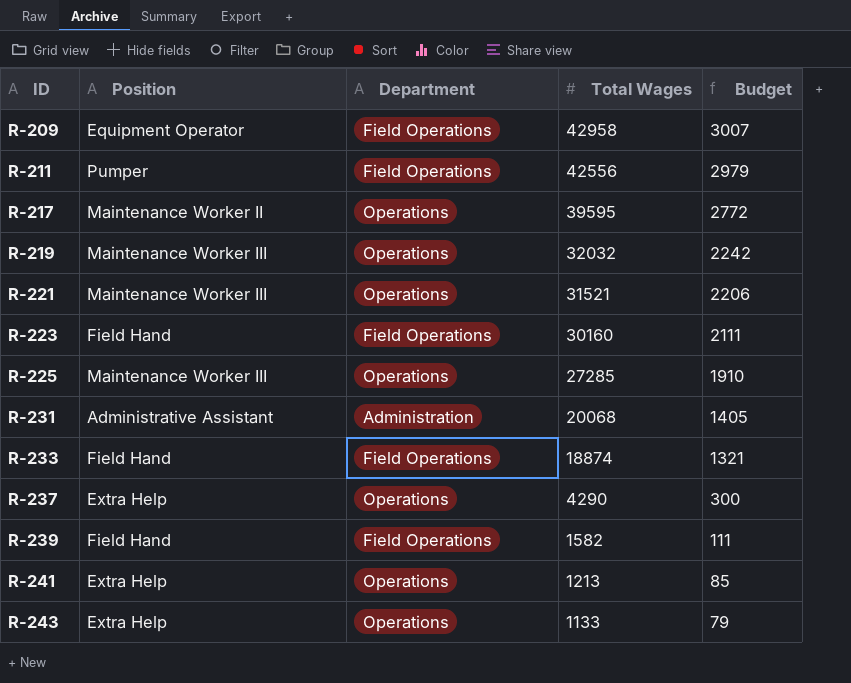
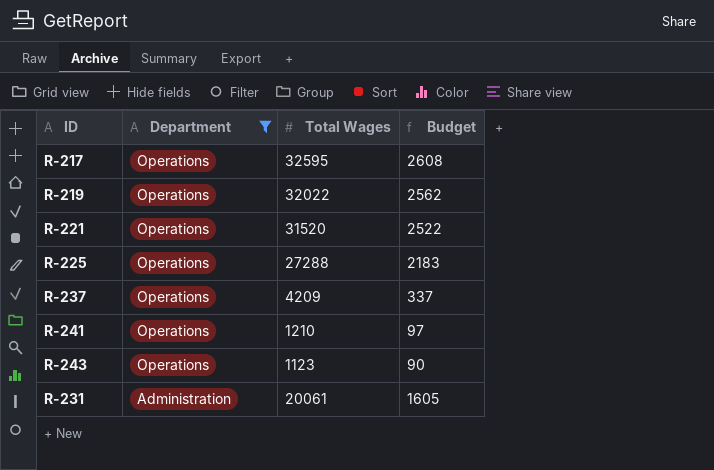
filter: none -> Department != Field Operations
row order: ID ascending -> Department descending
column Position | position: 2 -> none
column Budget | formula: [Total Wages] * 0.07 -> [Total Wages] * 0.08
R-217 | Total Wages: 39595 -> 32595
R-219 | Total Wages: 32032 -> 32022
R-221 | Total Wages: 31521 -> 31520
R-225 | Total Wages: 27285 -> 27288
R-237 | Total Wages: 4290 -> 4209
R-241 | Total Wages: 1213 -> 1210
R-243 | Total Wages: 1133 -> 1123
R-231 | Total Wages: 20068 -> 20061

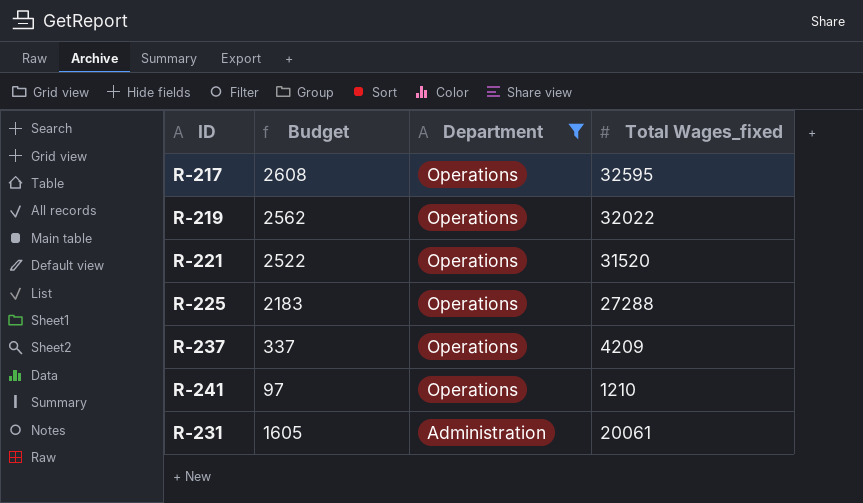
column Budget | position: 4 -> 2
column name: Total Wages -> Total Wages_fixed
row R-243: Operations | 1123 | 90 -> none

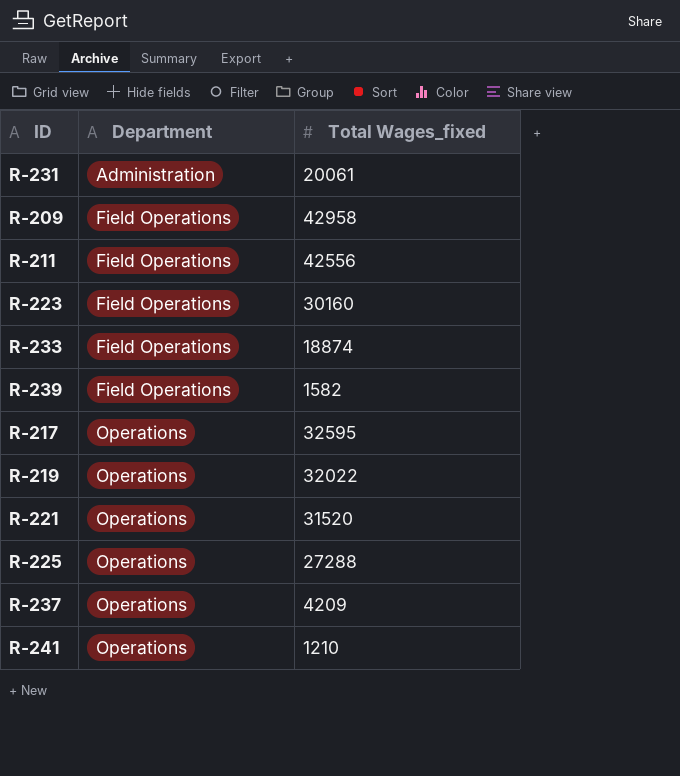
filter: Department != Field Operations -> none
row order: Department descending -> Department ascending
column Budget | formula: [Total Wages_fixed] * 0.08 -> none

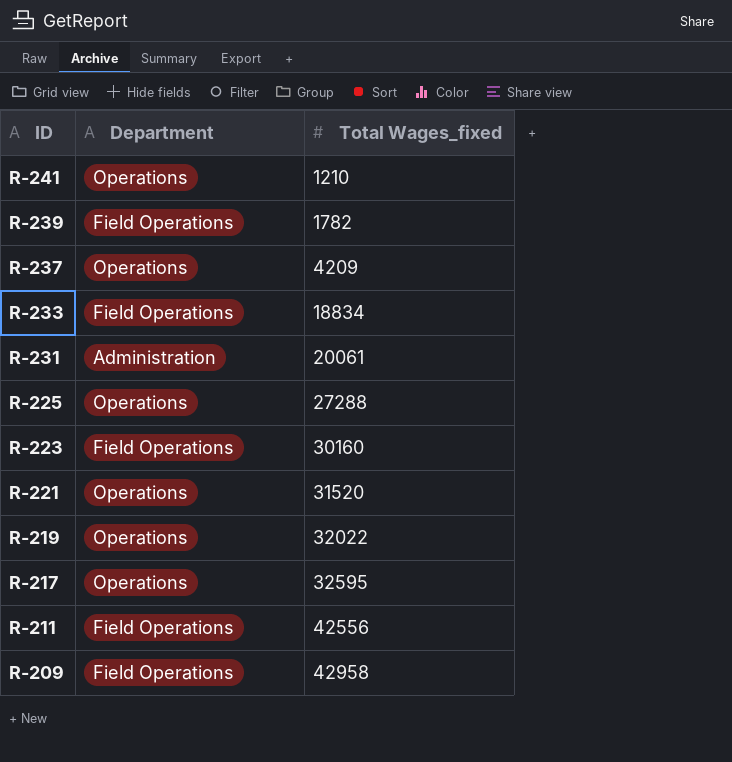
row order: Department ascending -> ID descending
R-239 | Total Wages_fixed: 1582 -> 1782
R-233 | Total Wages_fixed: 18874 -> 18834

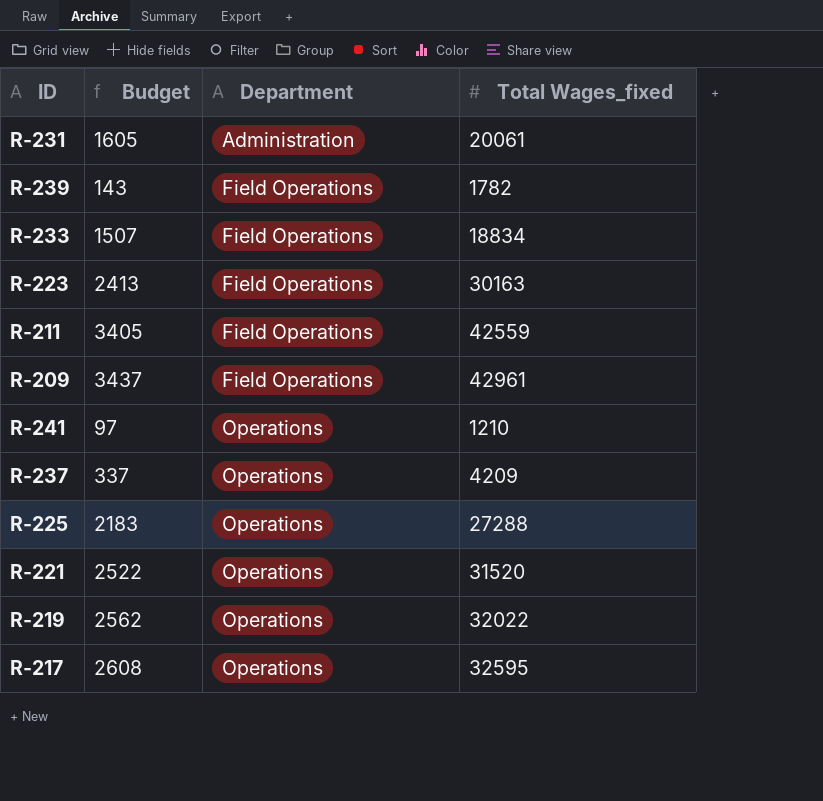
row order: ID descending -> Department ascending
column Budget | formula: none -> [Total Wages_fixed] * 0.08
R-223 | Total Wages_fixed: 30160 -> 30163
R-211 | Total Wages_fixed: 42556 -> 42559
R-209 | Total Wages_fixed: 42958 -> 42961

